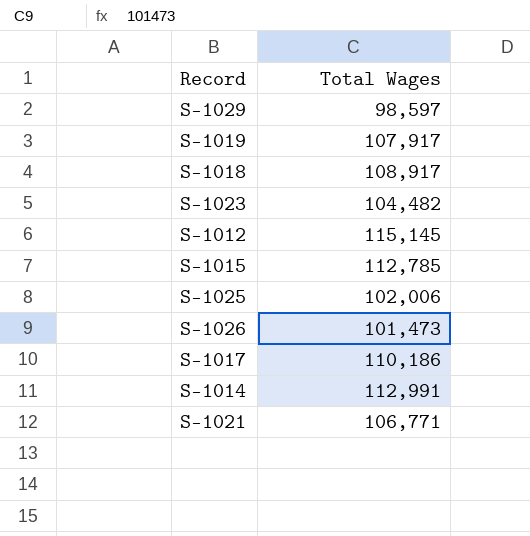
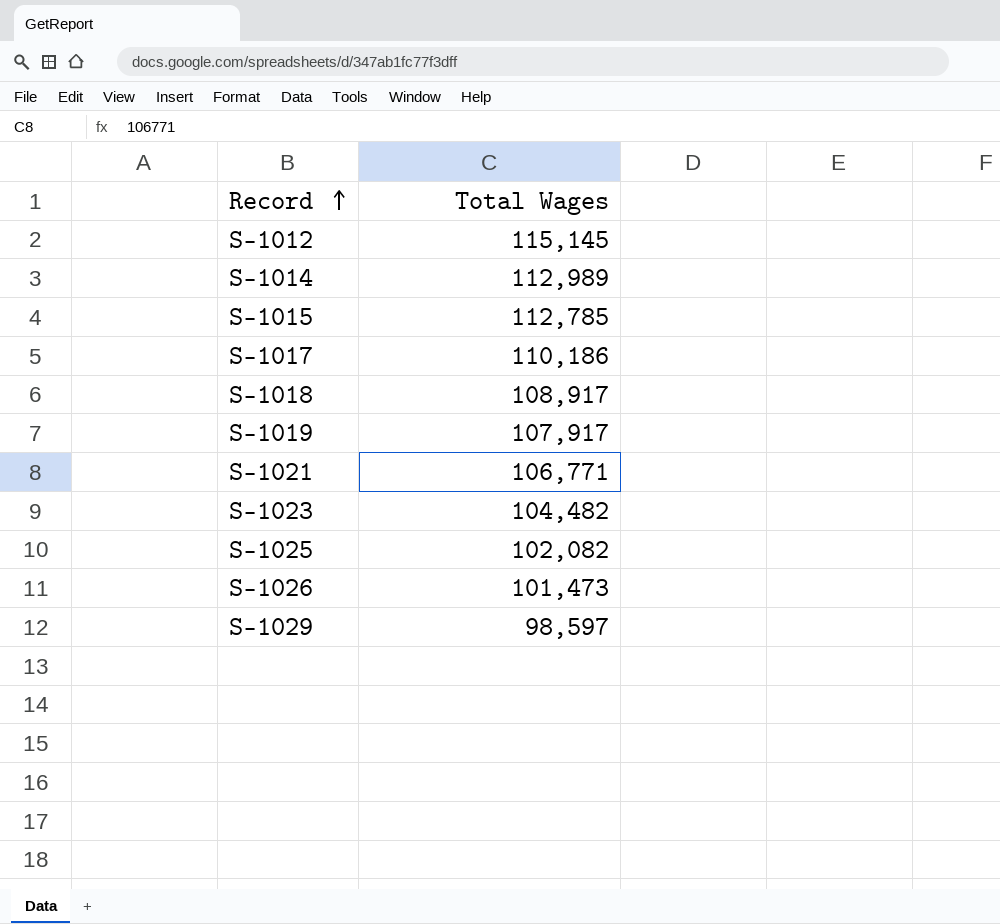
row order: none -> Record ascending
S-1014 | Total Wages: 112,991 -> 112,989
S-1025 | Total Wages: 102,006 -> 102,082

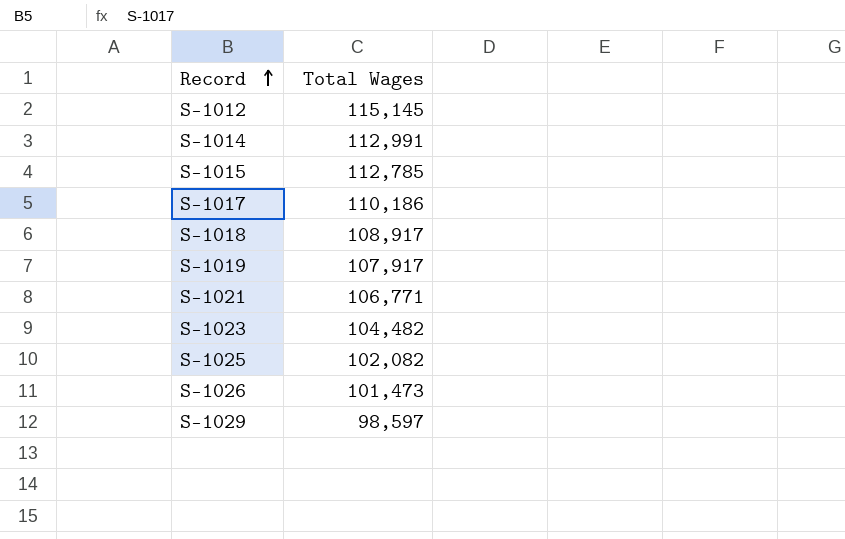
S-1014 | Total Wages: 112,989 -> 112,991

